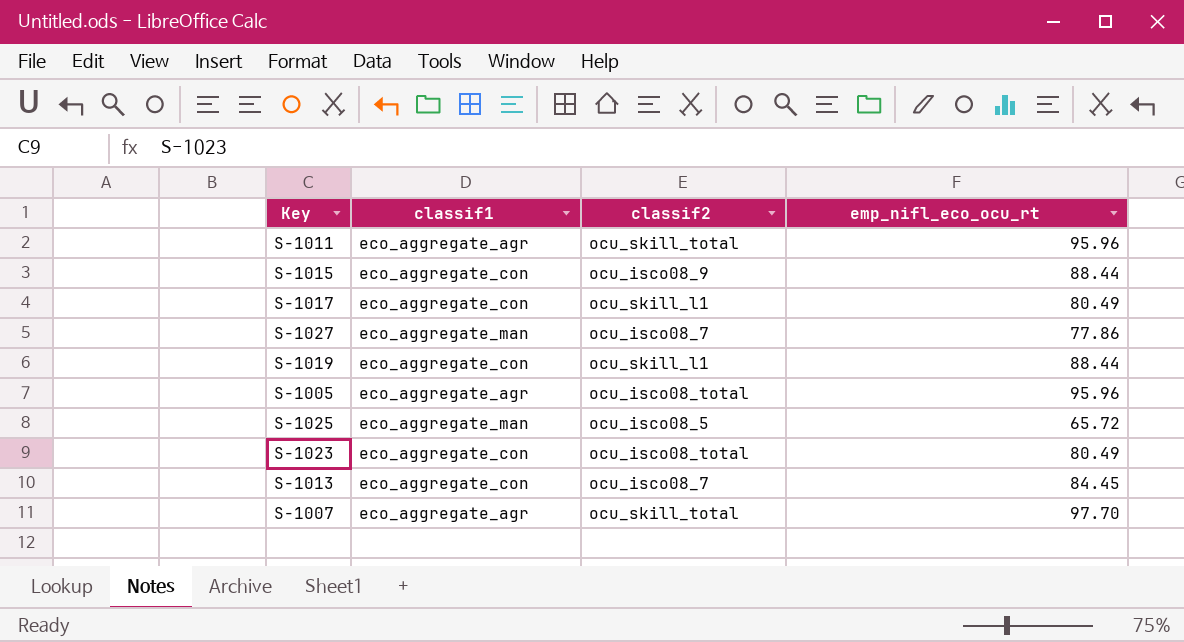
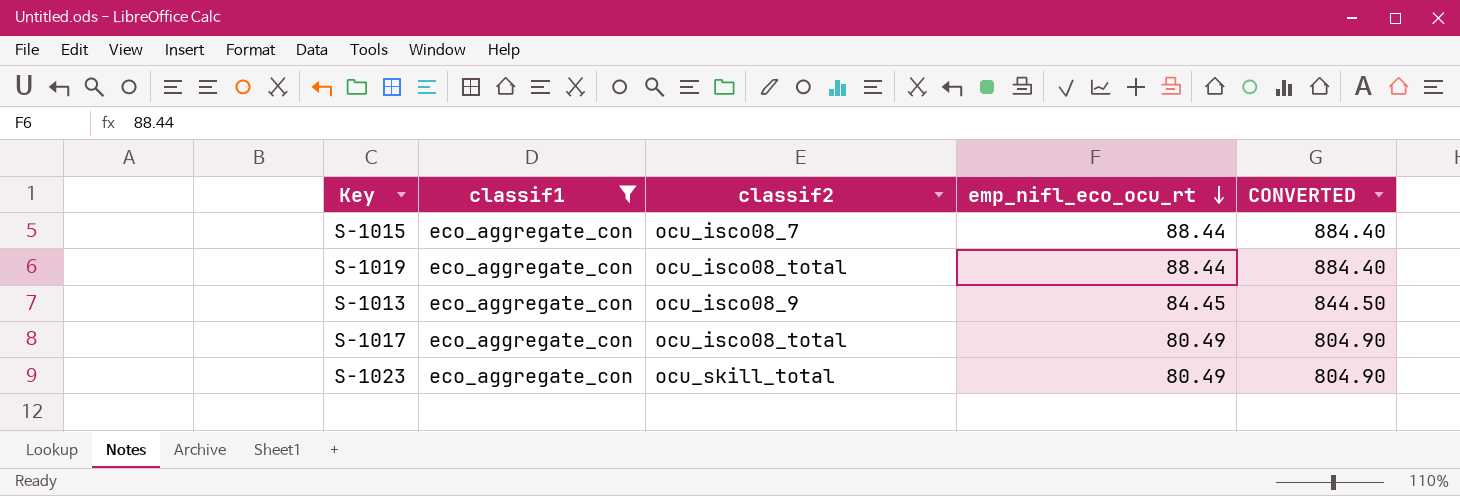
filter: none -> classif1 = eco_aggregate_con
row order: none -> emp_nifl_eco_ocu_rt descending
column CONVERTED | formula: none -> [emp_nifl_eco_ocu_rt] * 10
S-1015 | classif2: ocu_isco08_9 -> ocu_isco08_7
S-1019 | classif2: ocu_skill_l1 -> ocu_isco08_total
S-1013 | classif2: ocu_isco08_7 -> ocu_isco08_9
S-1017 | classif2: ocu_skill_l1 -> ocu_isco08_total
S-1023 | classif2: ocu_isco08_total -> ocu_skill_total

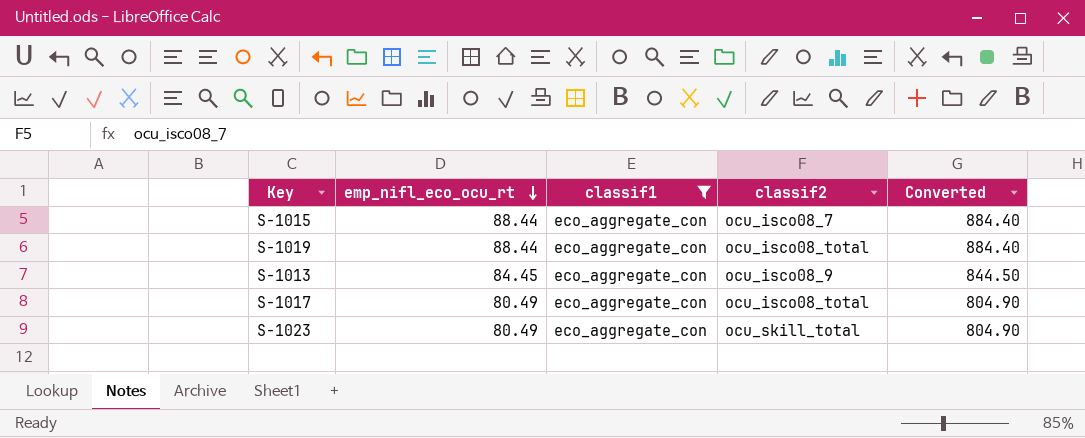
column emp_nifl_eco_ocu_rt | position: 4 -> 2
column name: CONVERTED -> Converted

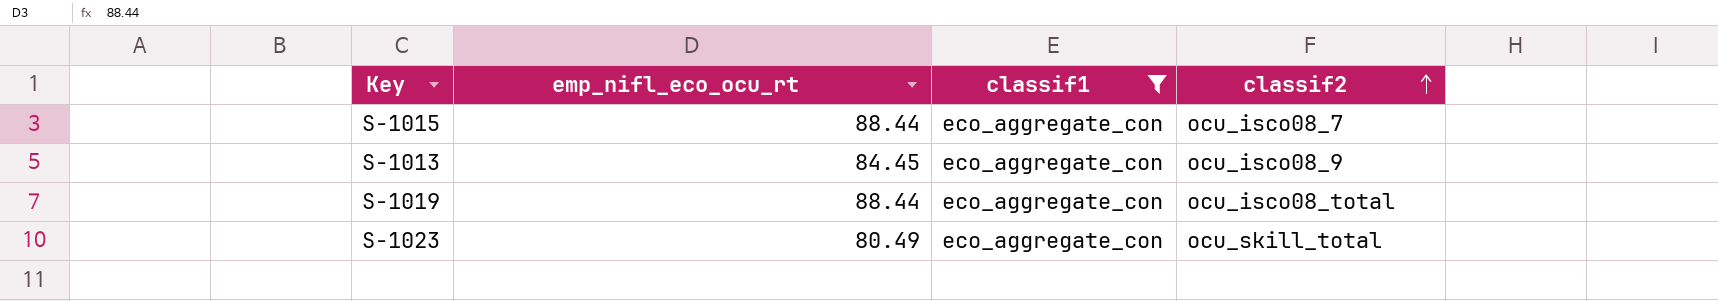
row order: emp_nifl_eco_ocu_rt descending -> classif2 ascending
column Converted | formula: [emp_nifl_eco_ocu_rt] * 10 -> none
row S-1017: 80.49 | eco_aggregate_con | ocu_isco08_total | 804.90 -> none

